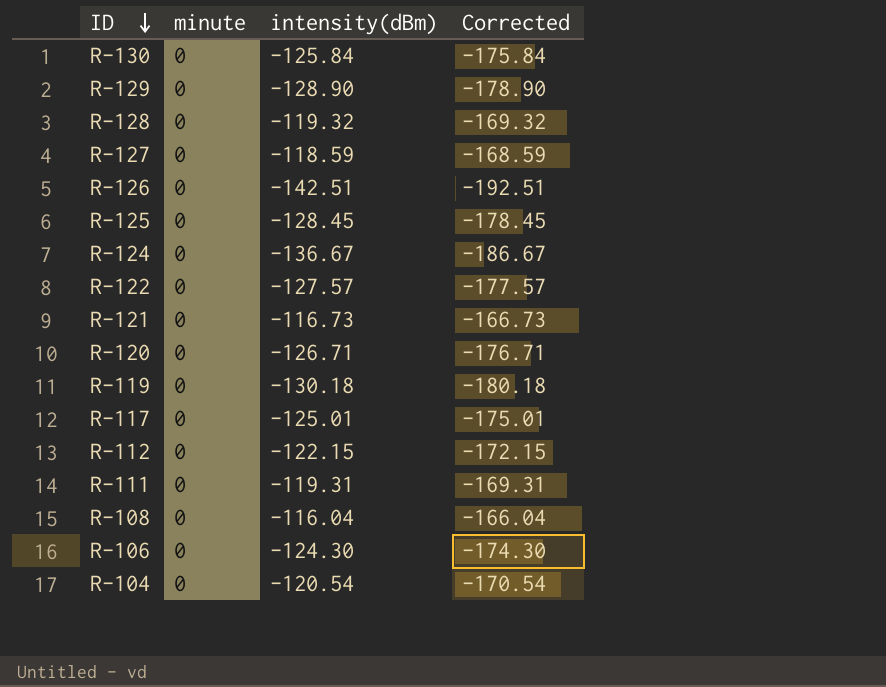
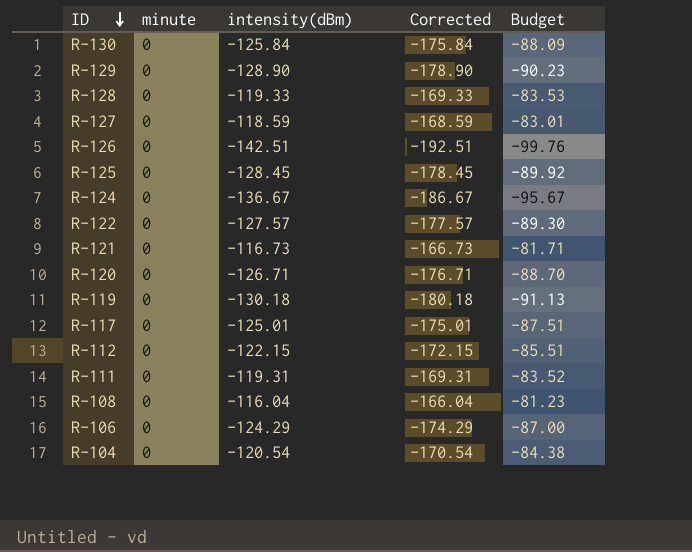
column Budget | formula: none -> [intensity(dBm)] * 0.7
R-128 | intensity(dBm): -119.32 -> -119.33
R-128 | Corrected: -169.32 -> -169.33
R-106 | intensity(dBm): -124.30 -> -124.29
R-106 | Corrected: -174.30 -> -174.29

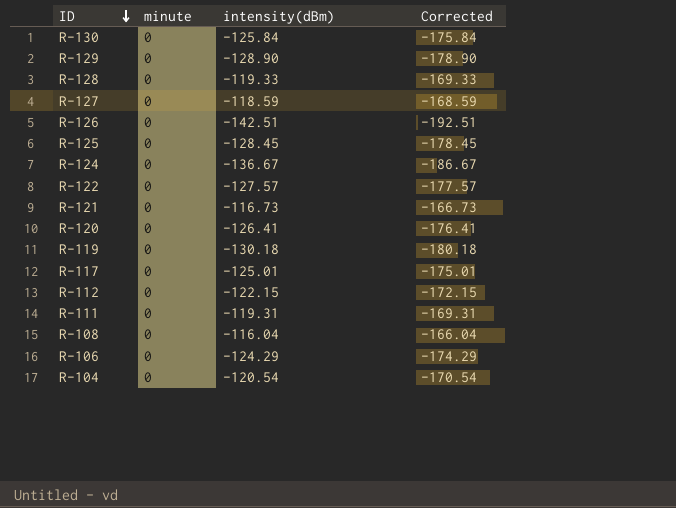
column Budget | formula: [intensity(dBm)] * 0.7 -> none
R-120 | intensity(dBm): -126.71 -> -126.41
R-120 | Corrected: -176.71 -> -176.41

